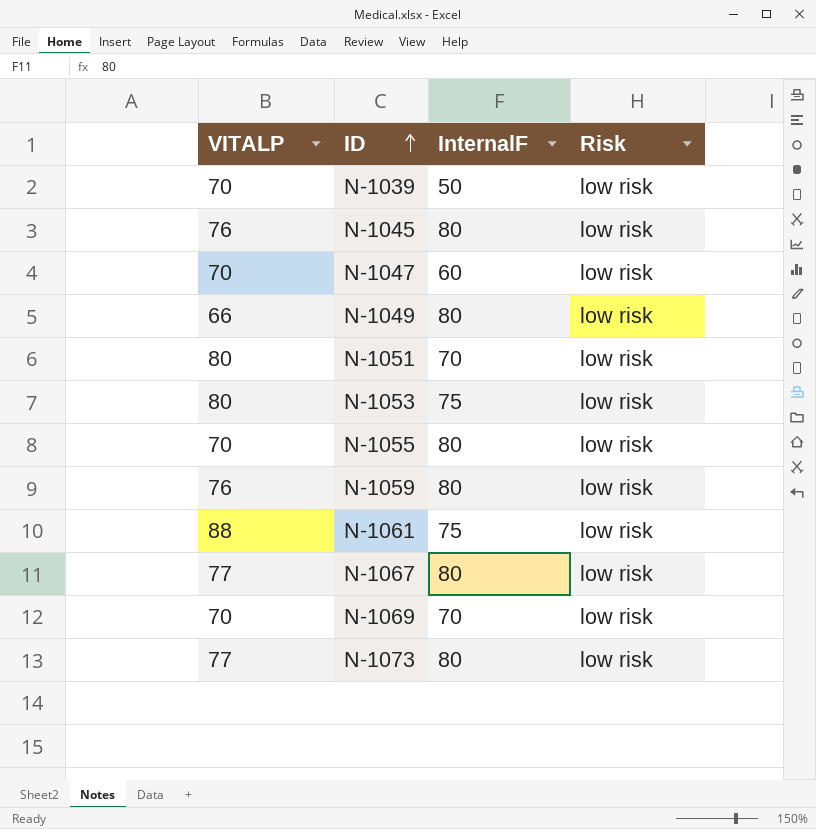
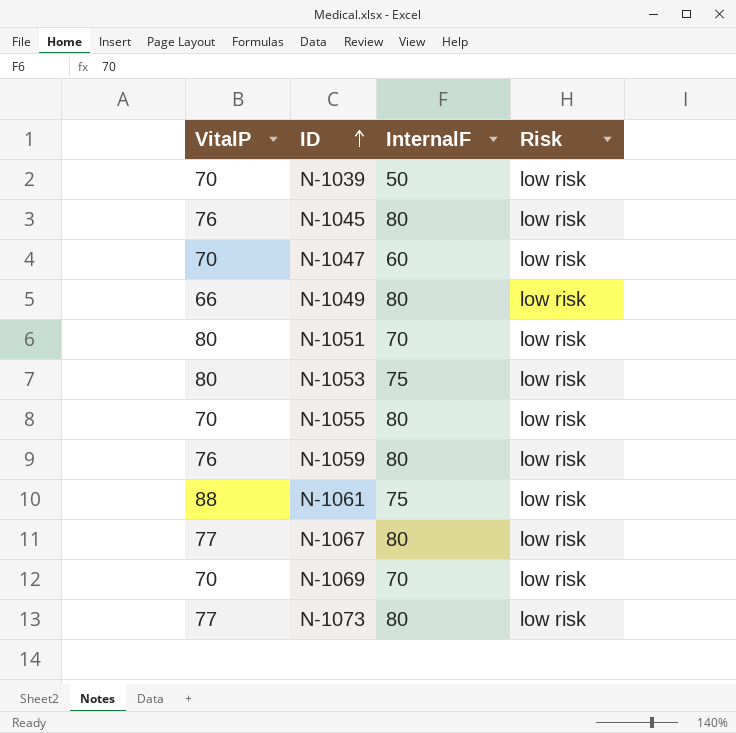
column name: VITALP -> VitalP

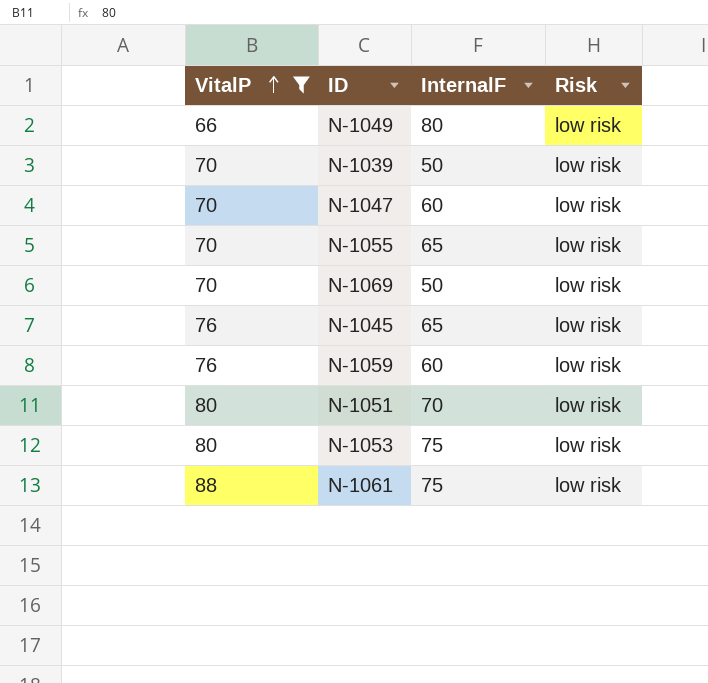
filter: none -> VitalP != 77
row order: ID ascending -> VitalP ascending
N-1055 | InternalF: 80 -> 65
N-1069 | InternalF: 70 -> 50
N-1045 | InternalF: 80 -> 65
N-1059 | InternalF: 80 -> 60

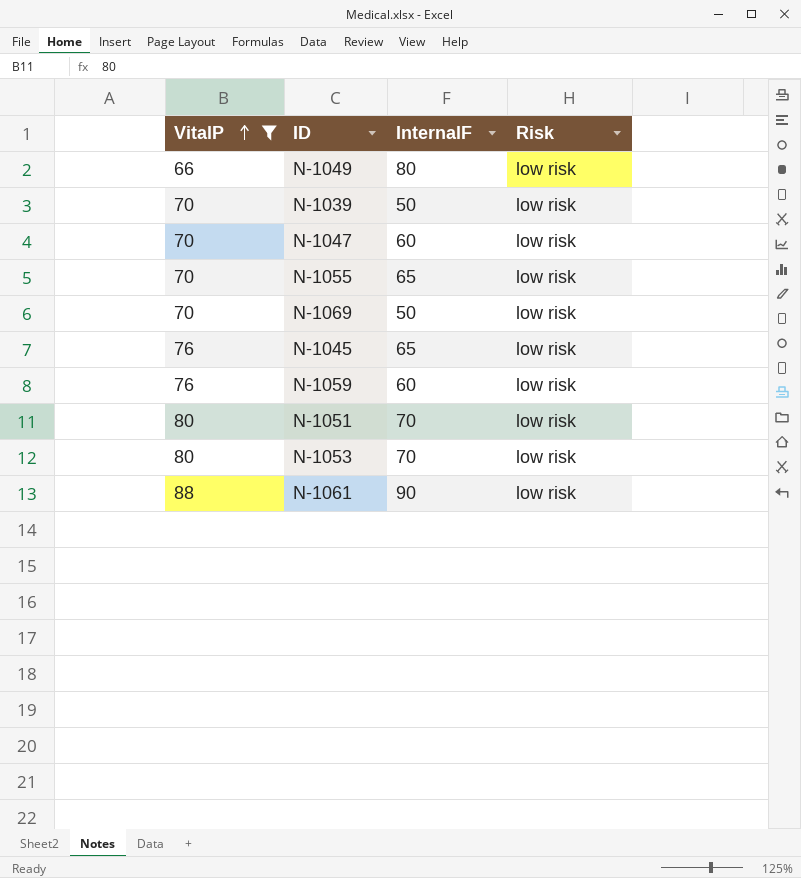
N-1053 | InternalF: 75 -> 70
N-1061 | InternalF: 75 -> 90

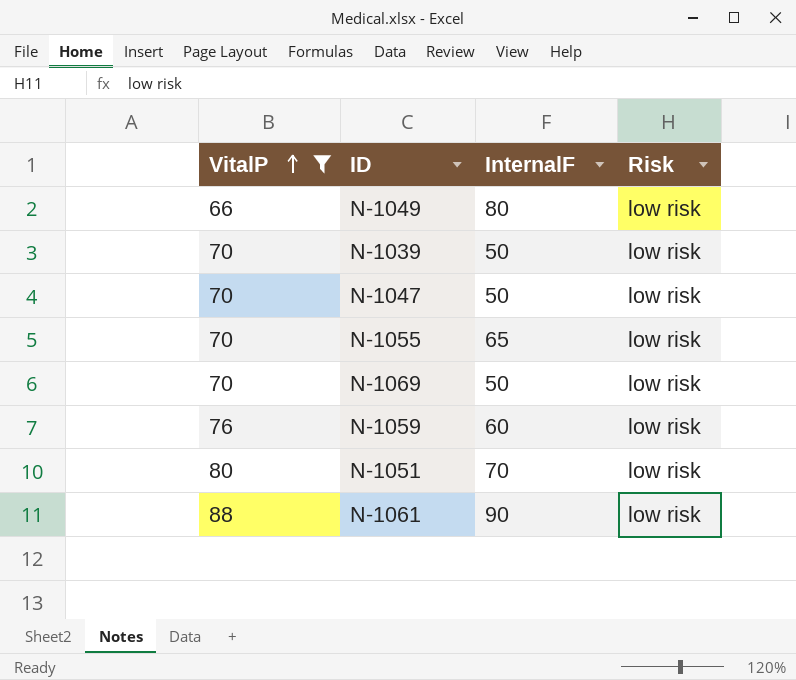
row N-1045: 76 | 65 | low risk -> none
row N-1053: 80 | 70 | low risk -> none
N-1047 | InternalF: 60 -> 50

